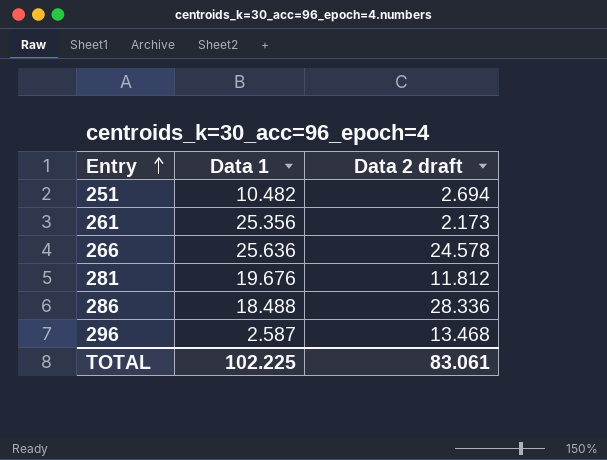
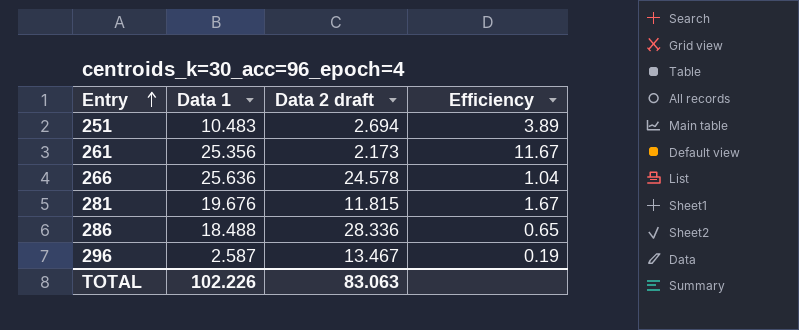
column Efficiency | formula: none -> [Data 1] / [Data 2 draft]
251 | Data 1: 10.482 -> 10.483
281 | Data 2 draft: 11.812 -> 11.815
296 | Data 2 draft: 13.468 -> 13.467
TOTAL | Data 1: 102.225 -> 102.226
TOTAL | Data 2 draft: 83.061 -> 83.063

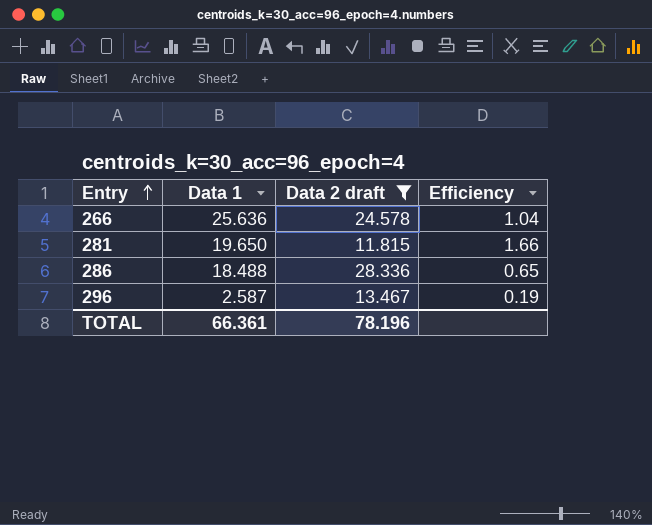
filter: none -> Data 2 draft >= 11.815
281 | Data 1: 19.676 -> 19.650
281 | Efficiency: 1.67 -> 1.66
TOTAL | Data 1: 102.226 -> 66.361
TOTAL | Data 2 draft: 83.063 -> 78.196

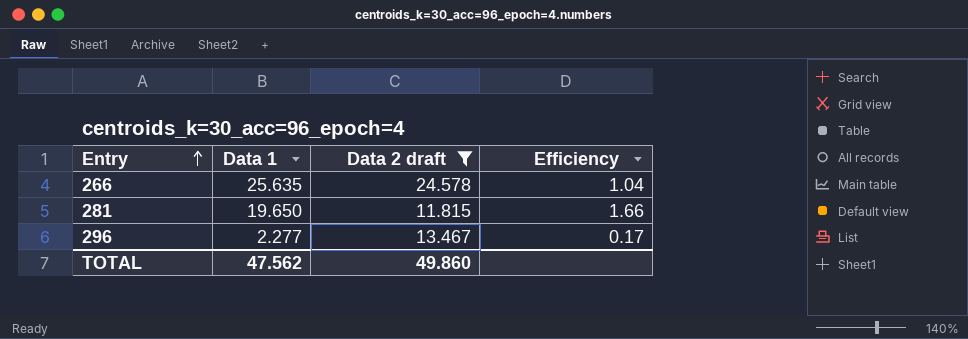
row 286: 18.488 | 28.336 | 0.65 -> none
266 | Data 1: 25.636 -> 25.635
296 | Data 1: 2.587 -> 2.277
296 | Efficiency: 0.19 -> 0.17
TOTAL | Data 1: 66.361 -> 47.562
TOTAL | Data 2 draft: 78.196 -> 49.860

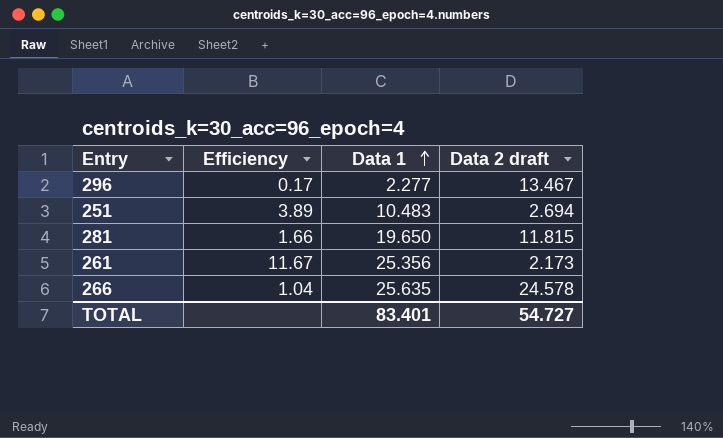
filter: Data 2 draft >= 11.815 -> none
row order: Entry ascending -> Data 1 ascending
column Efficiency | position: 4 -> 2
TOTAL | Data 1: 47.562 -> 83.401
TOTAL | Data 2 draft: 49.860 -> 54.727

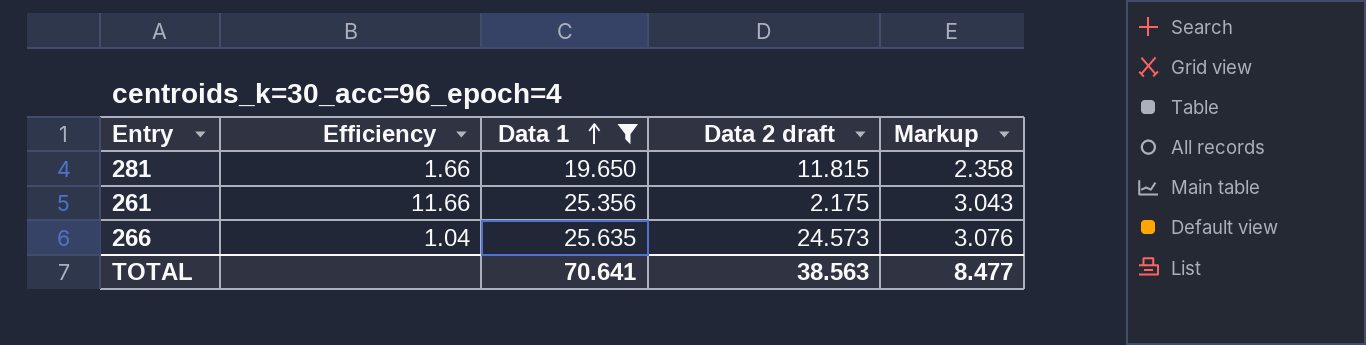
filter: none -> Data 1 >= 19.650
column Markup | formula: none -> [Data 1] * 0.12
261 | Efficiency: 11.67 -> 11.66
261 | Data 2 draft: 2.173 -> 2.175
266 | Data 2 draft: 24.578 -> 24.573
TOTAL | Data 1: 83.401 -> 70.641
TOTAL | Data 2 draft: 54.727 -> 38.563

